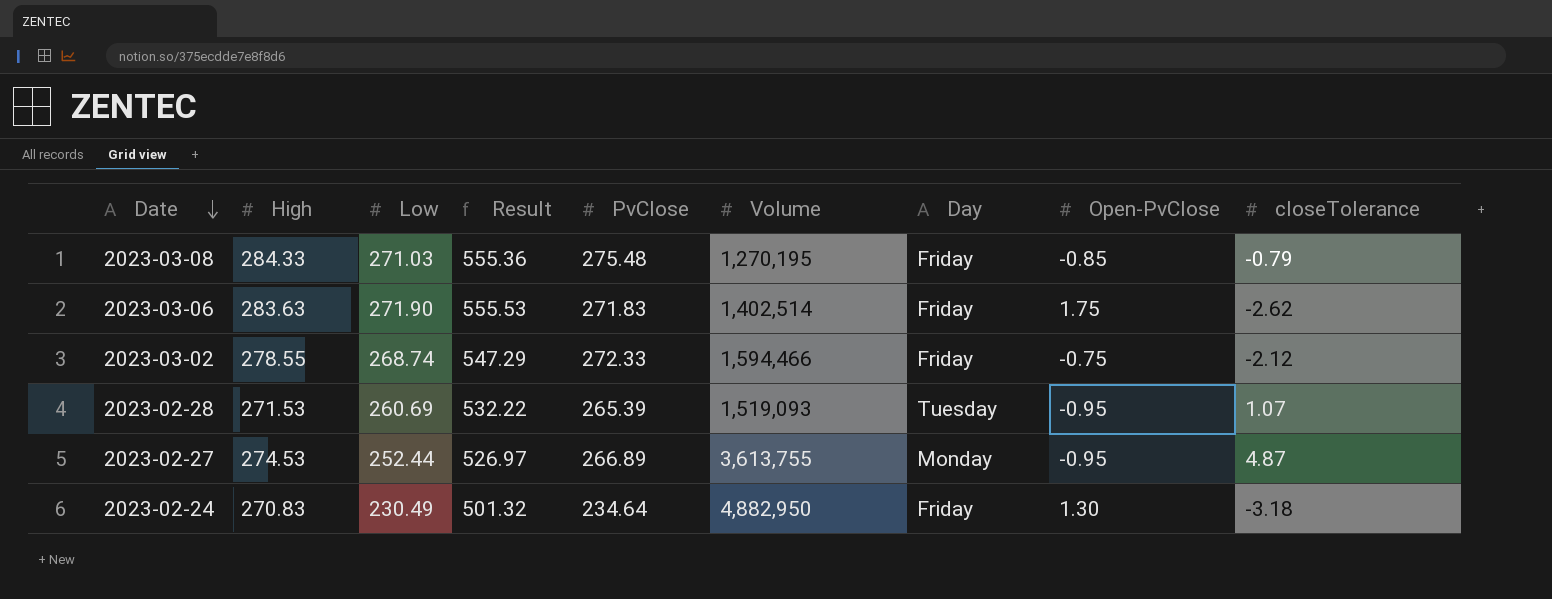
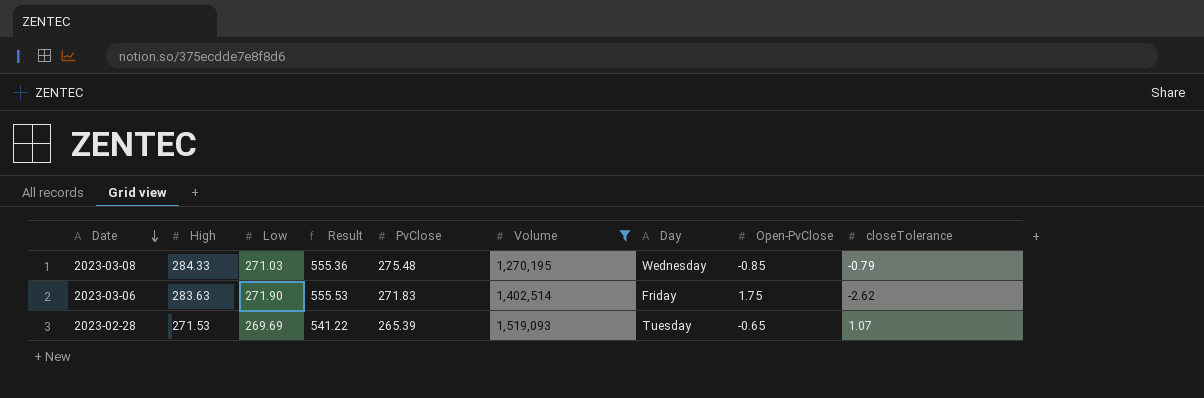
filter: none -> Volume <= 1,519,093
2023-03-08 | Day: Friday -> Wednesday
2023-02-28 | Low: 260.69 -> 269.69
2023-02-28 | Result: 532.22 -> 541.22
2023-02-28 | Open-PvClose: -0.95 -> -0.65

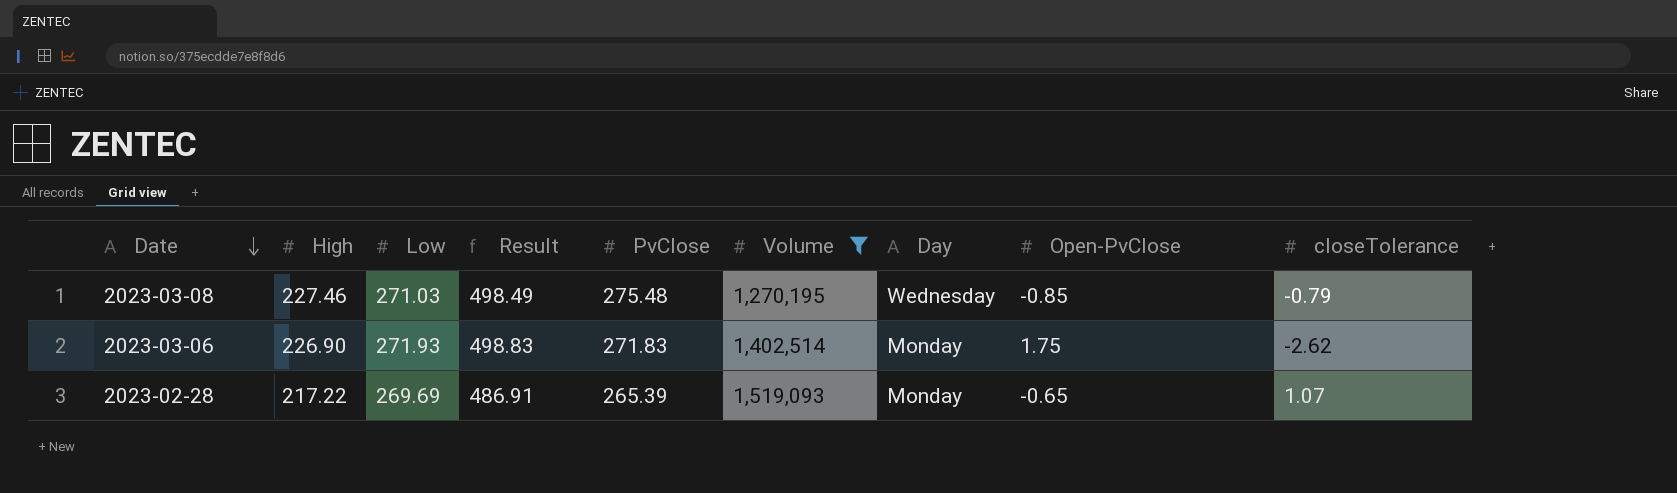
2023-03-08 | High: 284.33 -> 227.46
2023-03-08 | Result: 555.36 -> 498.49
2023-03-06 | High: 283.63 -> 226.90
2023-03-06 | Low: 271.90 -> 271.93
2023-03-06 | Result: 555.53 -> 498.83
2023-03-06 | Day: Friday -> Monday
2023-02-28 | High: 271.53 -> 217.22
2023-02-28 | Result: 541.22 -> 486.91
2023-02-28 | Day: Tuesday -> Monday

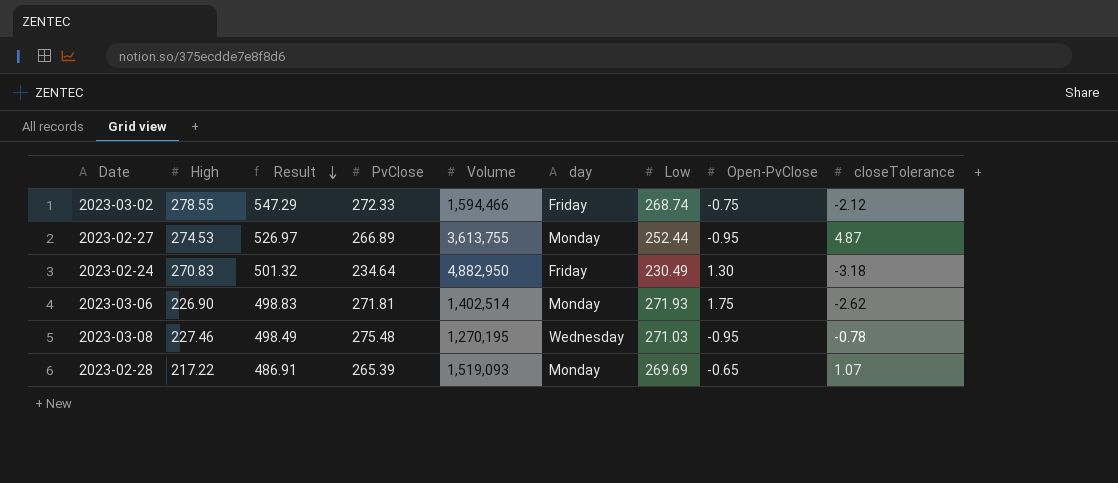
filter: Volume <= 1,519,093 -> none
row order: Date descending -> Result descending
column name: Day -> day
column Low | position: 3 -> 7
2023-03-06 | PvClose: 271.83 -> 271.81
2023-03-08 | Open-PvClose: -0.85 -> -0.95
2023-03-08 | closeTolerance: -0.79 -> -0.78

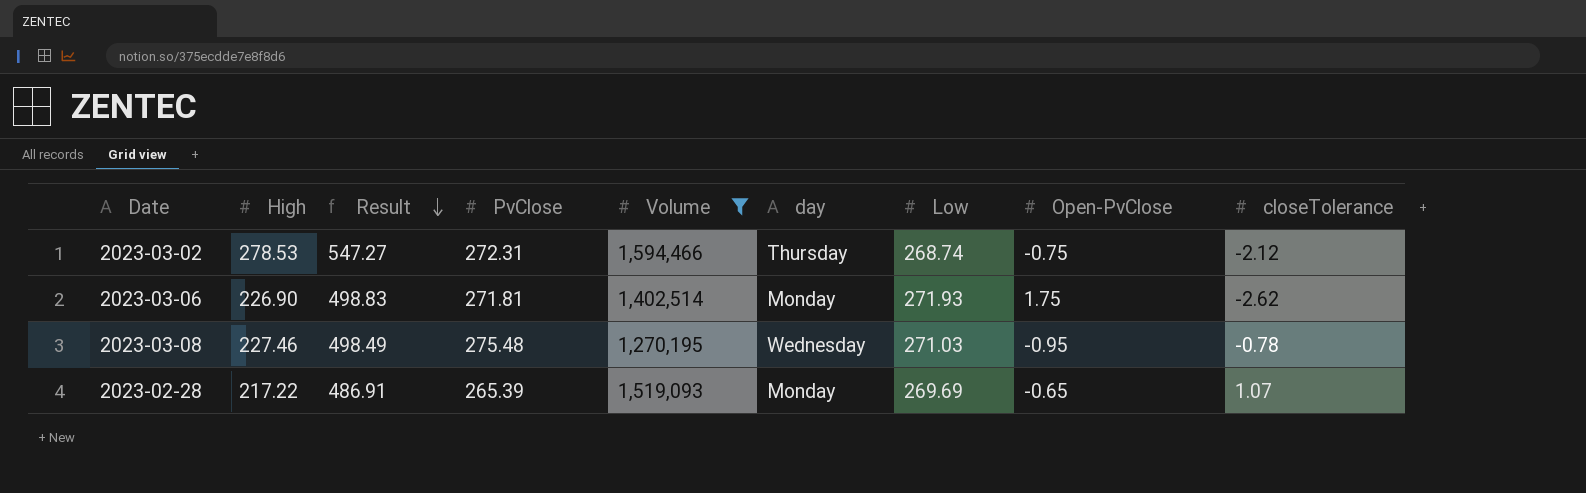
filter: none -> Volume <= 1,594,466
2023-03-02 | High: 278.55 -> 278.53
2023-03-02 | Result: 547.29 -> 547.27
2023-03-02 | PvClose: 272.33 -> 272.31
2023-03-02 | day: Friday -> Thursday

